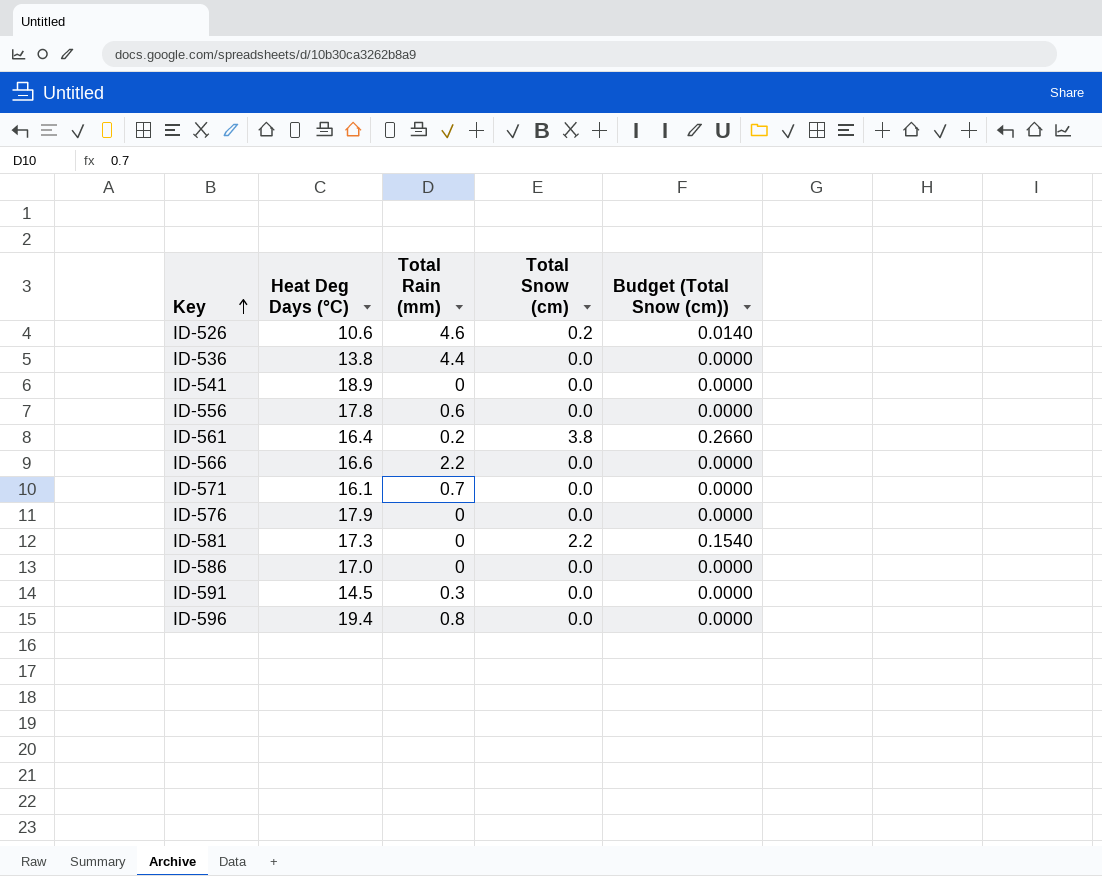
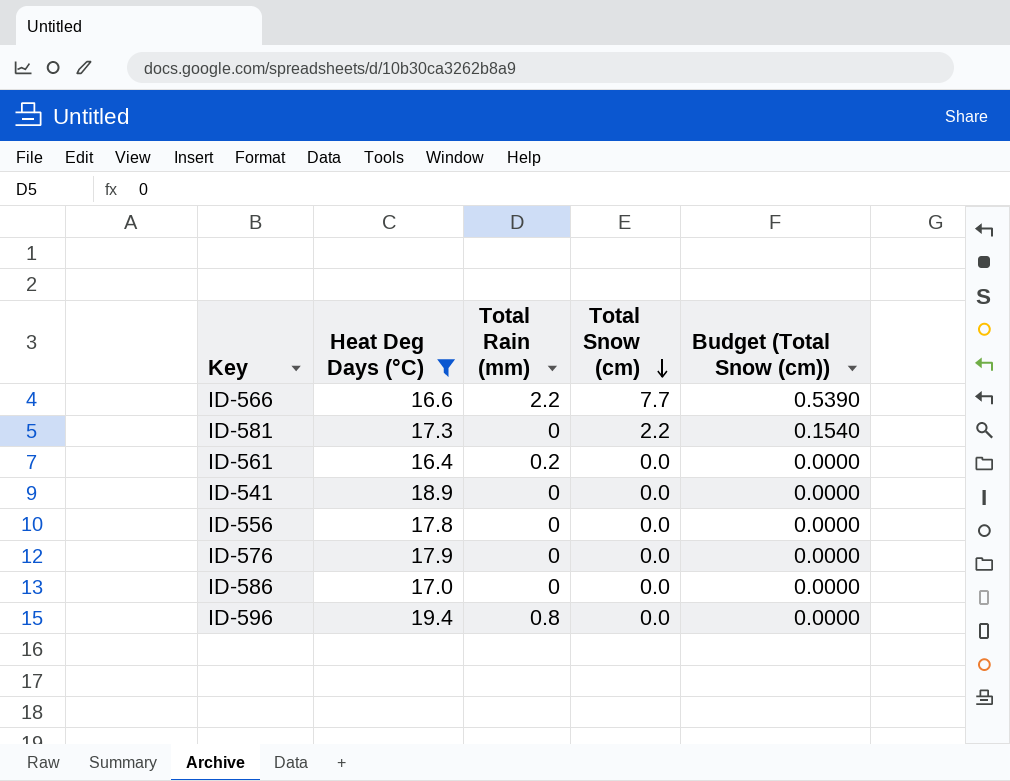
filter: none -> Heat Deg Days (°C) >= 16.4
row order: Key ascending -> Total Snow (cm) descending
ID-566 | Total Snow (cm): 0.0 -> 7.7
ID-566 | Budget (Total Snow (cm)): 0.0000 -> 0.5390
ID-561 | Total Snow (cm): 3.8 -> 0.0
ID-561 | Budget (Total Snow (cm)): 0.2660 -> 0.0000
ID-556 | Total Rain (mm): 0.6 -> 0

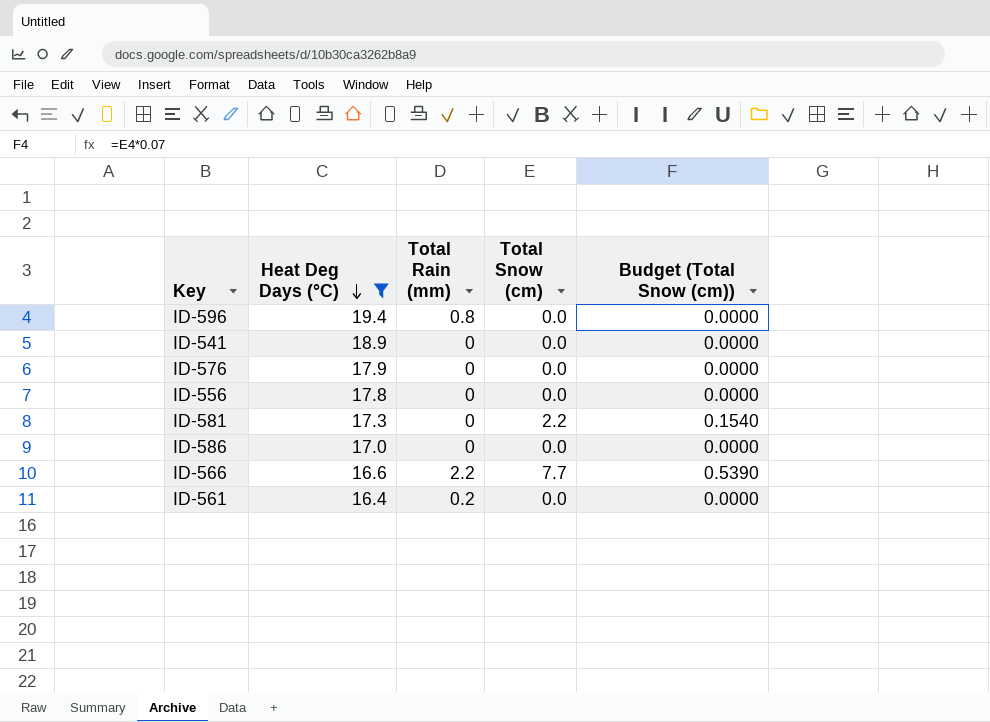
row order: Total Snow (cm) descending -> Heat Deg Days (°C) descending

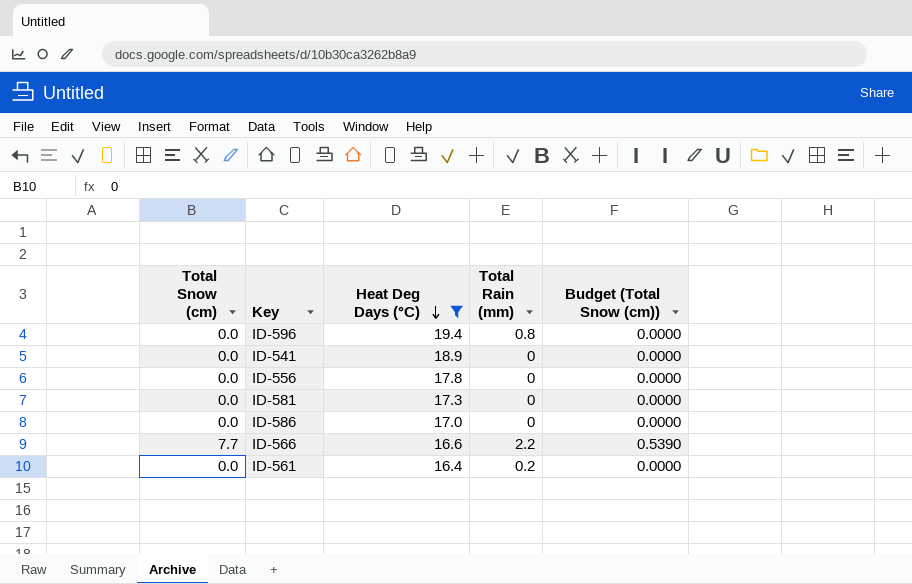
column Total Snow (cm) | position: 4 -> 1
row ID-576: 17.9 | 0 | 0.0 | 0.0000 -> none
ID-581 | Total Snow (cm): 2.2 -> 0.0
ID-581 | Budget (Total Snow (cm)): 0.1540 -> 0.0000

